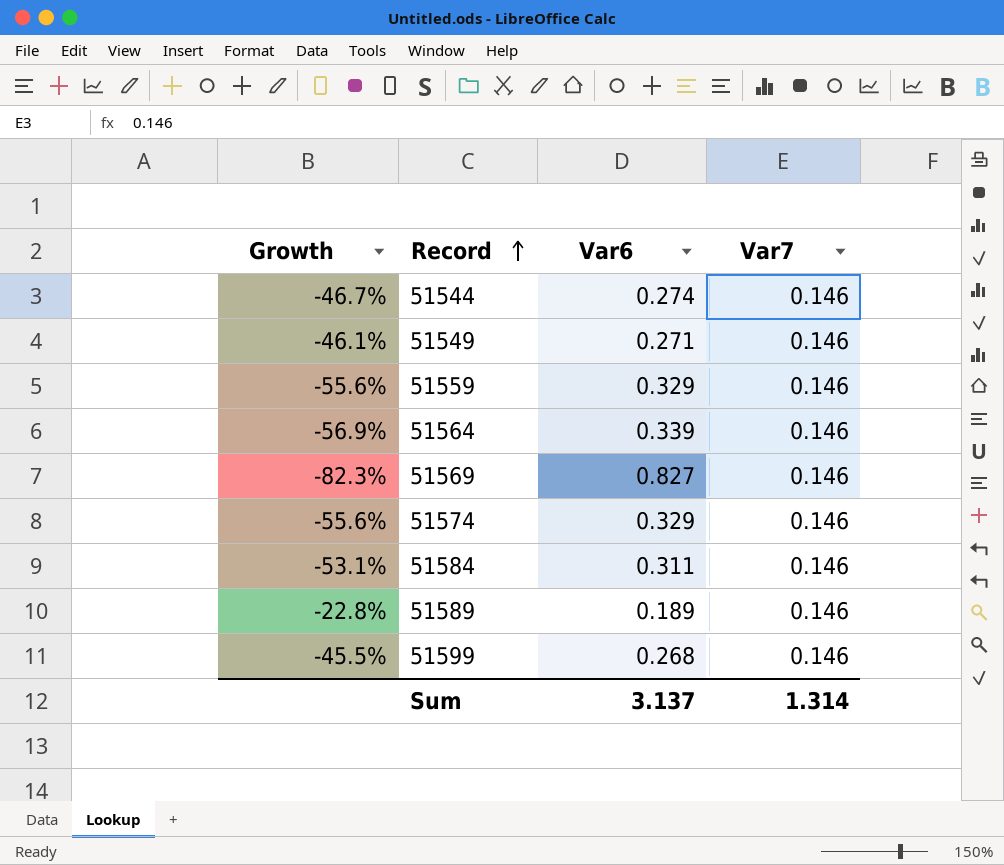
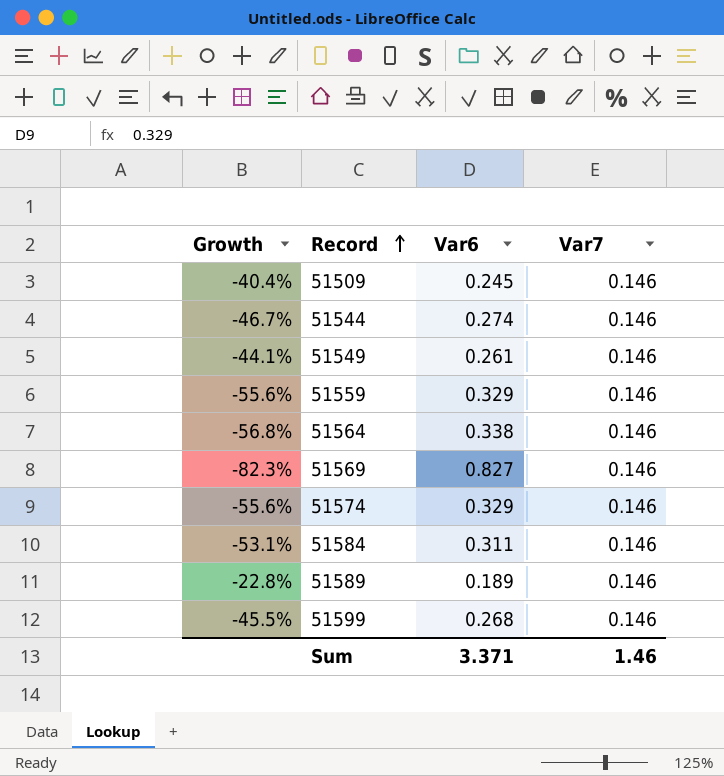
row 51509: none -> -40.4% | 0.245 | 0.146
51549 | Growth: -46.1% -> -44.1%
51549 | Var6: 0.271 -> 0.261
51564 | Growth: -56.9% -> -56.8%
51564 | Var6: 0.339 -> 0.338
Sum | Var6: 3.137 -> 3.371
Sum | Var7: 1.314 -> 1.46

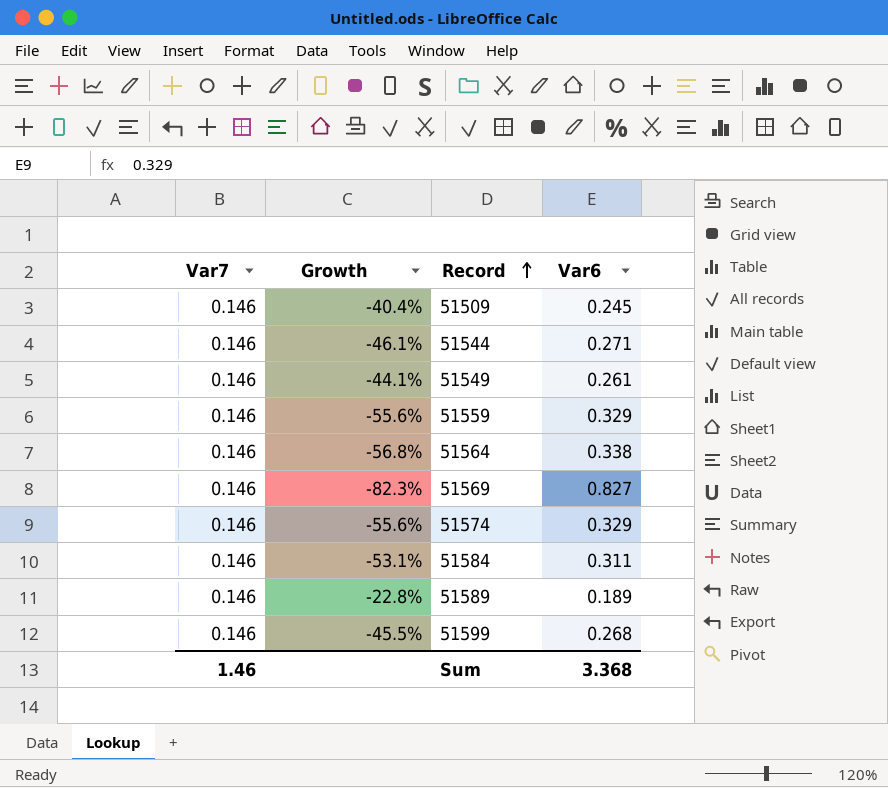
column Var7 | position: 4 -> 1
51544 | Growth: -46.7% -> -46.1%
51544 | Var6: 0.274 -> 0.271
Sum | Var6: 3.371 -> 3.368

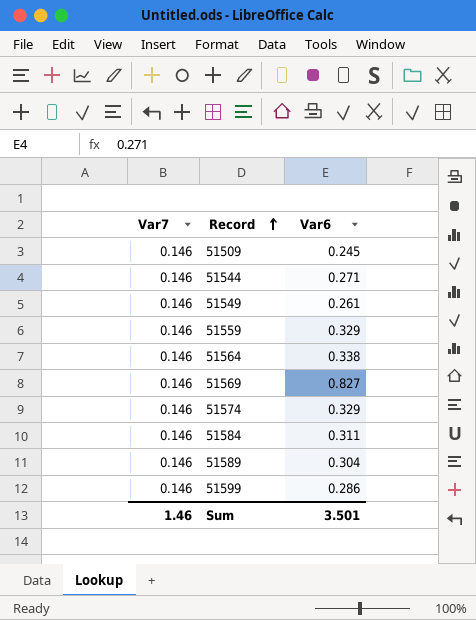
column Growth | formula: ([Var7] - [Var6]) / [Var6] -> none
51589 | Var6: 0.189 -> 0.304
51599 | Var6: 0.268 -> 0.286
Sum | Var6: 3.368 -> 3.501

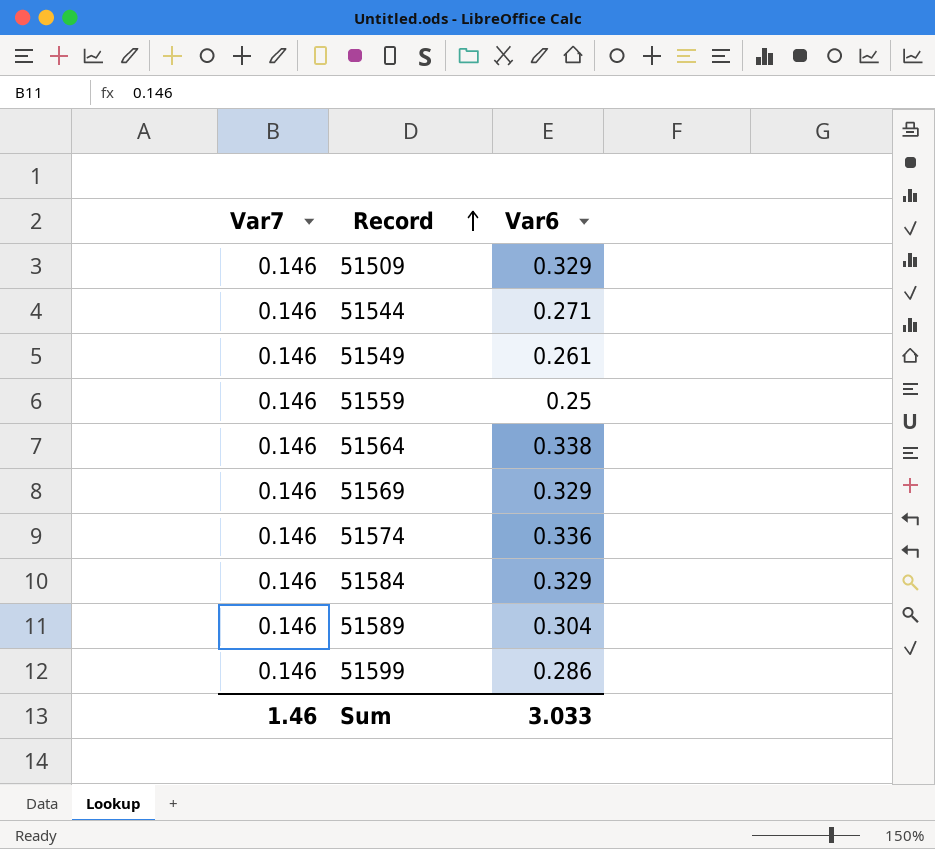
51509 | Var6: 0.245 -> 0.329
51559 | Var6: 0.329 -> 0.25
51569 | Var6: 0.827 -> 0.329
51574 | Var6: 0.329 -> 0.336
51584 | Var6: 0.311 -> 0.329
Sum | Var6: 3.501 -> 3.033

